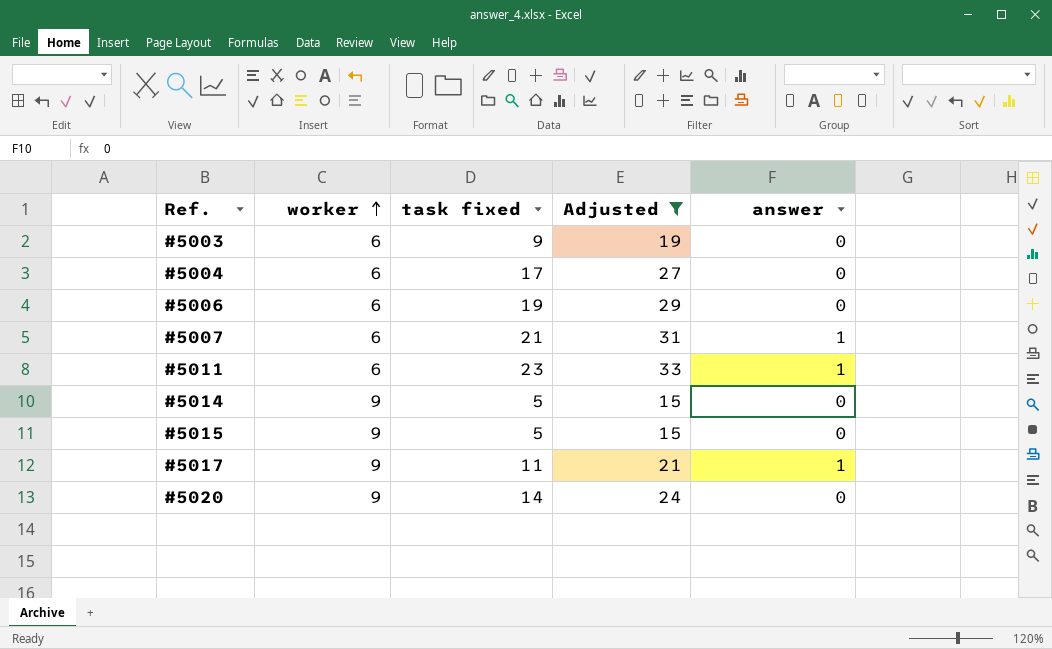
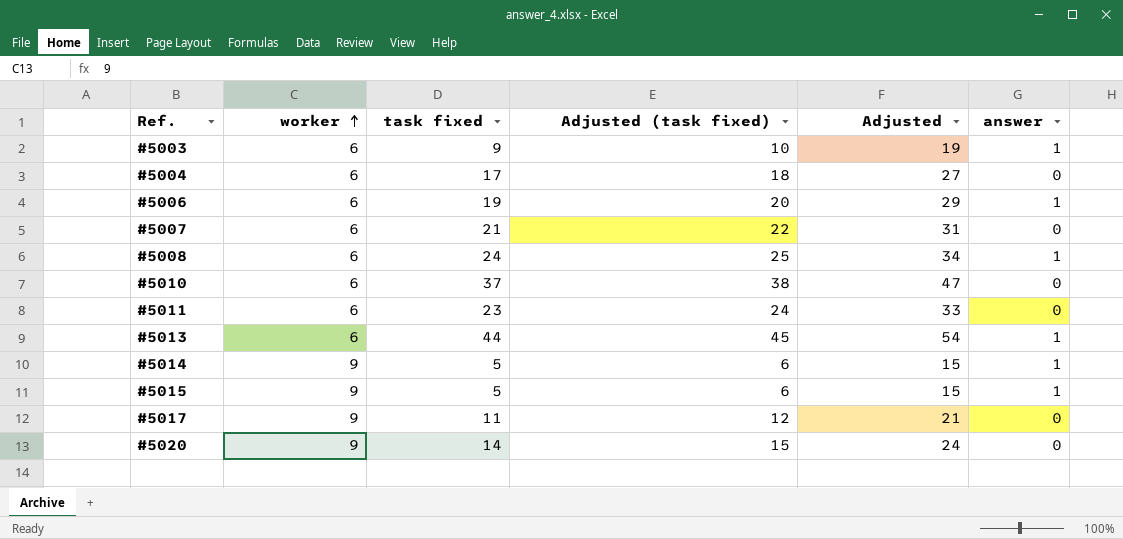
filter: Adjusted <= 33 -> none
column Adjusted (task fixed) | formula: none -> [task fixed] + 1
#5003 | answer: 0 -> 1
#5006 | answer: 0 -> 1
#5007 | answer: 1 -> 0
#5011 | answer: 1 -> 0
#5014 | answer: 0 -> 1
#5015 | answer: 0 -> 1
#5017 | answer: 1 -> 0

